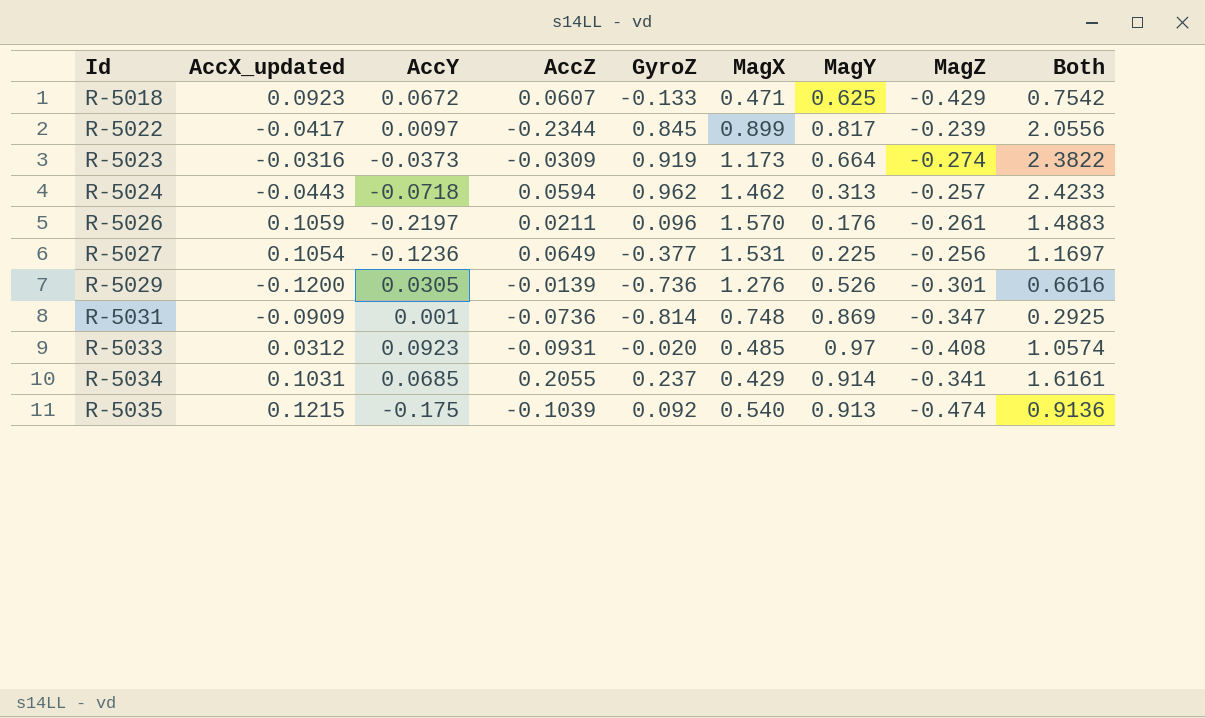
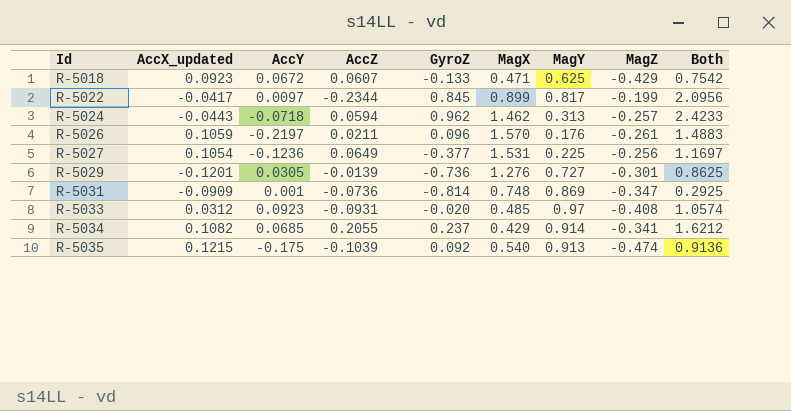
row R-5023: -0.0316 | -0.0373 | -0.0309 | 0.919 | 1.173 | 0.664 | -0.274 | 2.3822 -> none
R-5022 | MagZ: -0.239 -> -0.199
R-5022 | Both: 2.0556 -> 2.0956
R-5029 | AccX_updated: -0.1200 -> -0.1201
R-5029 | MagY: 0.526 -> 0.727
R-5029 | Both: 0.6616 -> 0.8625
R-5034 | AccX_updated: 0.1031 -> 0.1082
R-5034 | Both: 1.6161 -> 1.6212

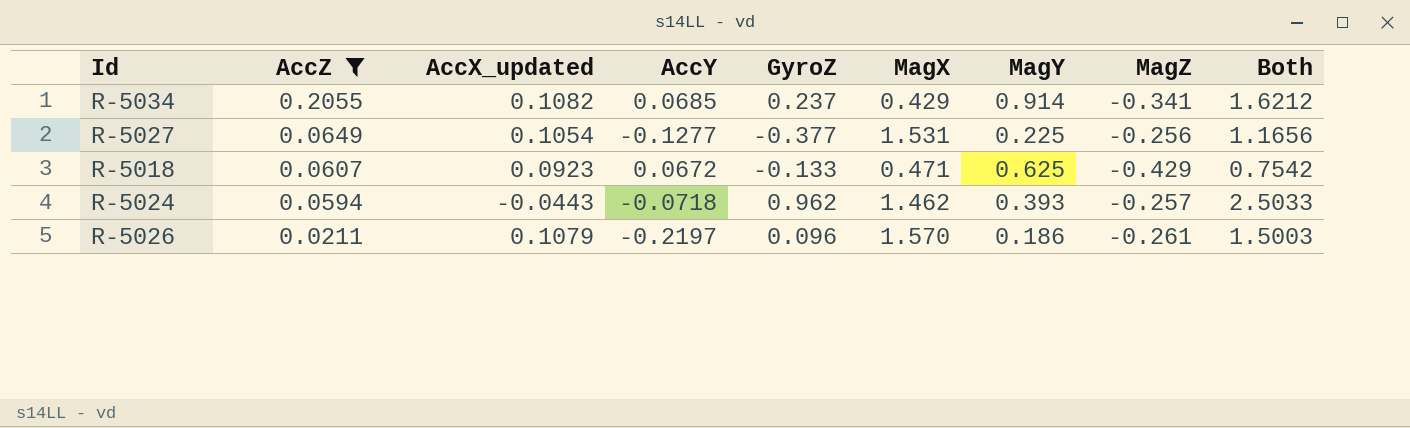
filter: none -> AccZ >= 0.0211
row order: Id ascending -> AccZ descending
column AccZ | position: 4 -> 2
R-5027 | AccY: -0.1236 -> -0.1277
R-5027 | Both: 1.1697 -> 1.1656
R-5024 | MagY: 0.313 -> 0.393
R-5024 | Both: 2.4233 -> 2.5033
R-5026 | AccX_updated: 0.1059 -> 0.1079
R-5026 | MagY: 0.176 -> 0.186
R-5026 | Both: 1.4883 -> 1.5003

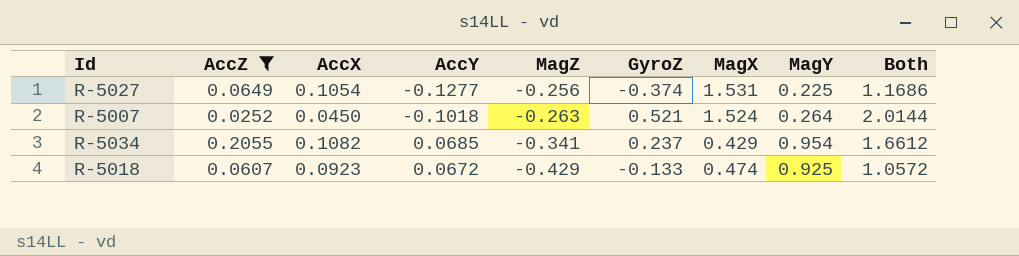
row order: AccZ descending -> MagZ descending
column name: AccX_updated -> AccX
column MagZ | position: 8 -> 5
row R-5024: 0.0594 | -0.0443 | -0.0718 | 0.962 | 1.462 | 0.393 | -0.257 | 2.5033 -> none
row R-5026: 0.0211 | 0.1079 | -0.2197 | 0.096 | 1.570 | 0.186 | -0.261 | 1.5003 -> none
R-5027 | GyroZ: -0.377 -> -0.374
R-5027 | Both: 1.1656 -> 1.1686
row R-5007: none -> 0.0252 | 0.0450 | -0.1018 | -0.263 | 0.521 | 1.524 | 0.264 | 2.0144
R-5034 | MagY: 0.914 -> 0.954
R-5034 | Both: 1.6212 -> 1.6612
R-5018 | MagX: 0.471 -> 0.474
R-5018 | MagY: 0.625 -> 0.925
R-5018 | Both: 0.7542 -> 1.0572

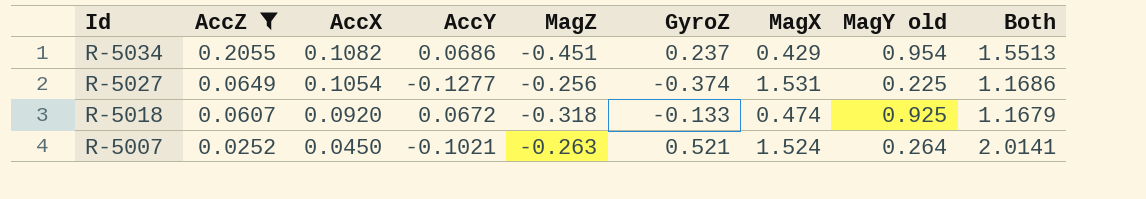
row order: MagZ descending -> Id descending
column name: MagY -> MagY old
R-5034 | AccY: 0.0685 -> 0.0686
R-5034 | MagZ: -0.341 -> -0.451
R-5034 | Both: 1.6612 -> 1.5513
R-5018 | AccX: 0.0923 -> 0.0920
R-5018 | MagZ: -0.429 -> -0.318
R-5018 | Both: 1.0572 -> 1.1679
R-5007 | AccY: -0.1018 -> -0.1021
R-5007 | Both: 2.0144 -> 2.0141

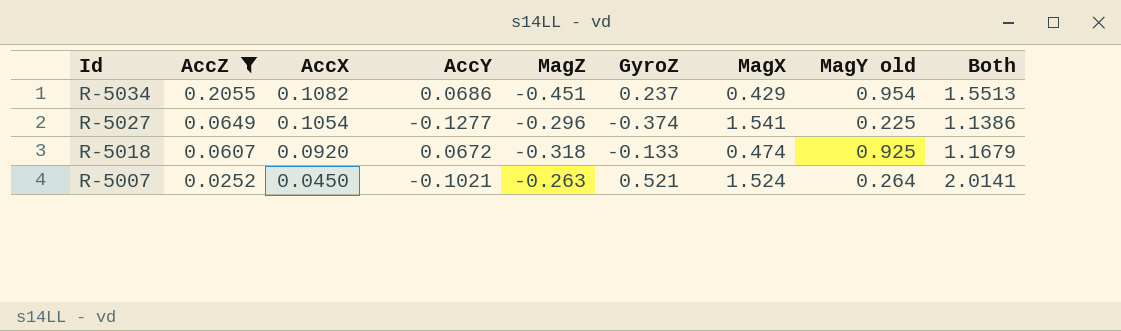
R-5027 | MagZ: -0.256 -> -0.296
R-5027 | MagX: 1.531 -> 1.541
R-5027 | Both: 1.1686 -> 1.1386

